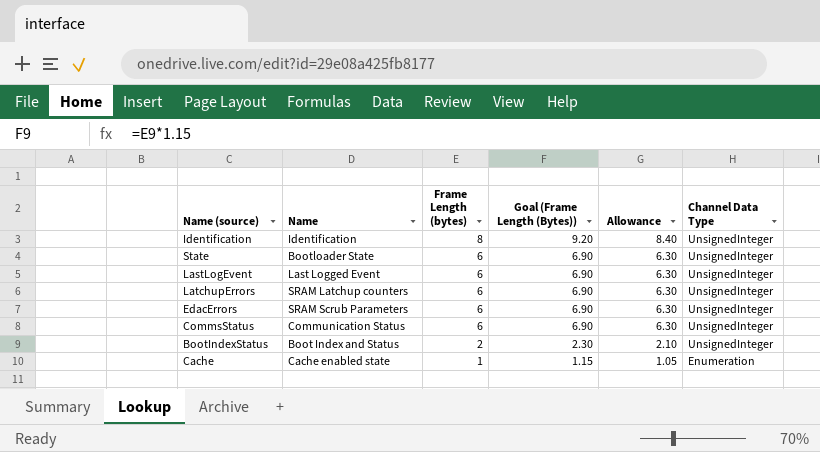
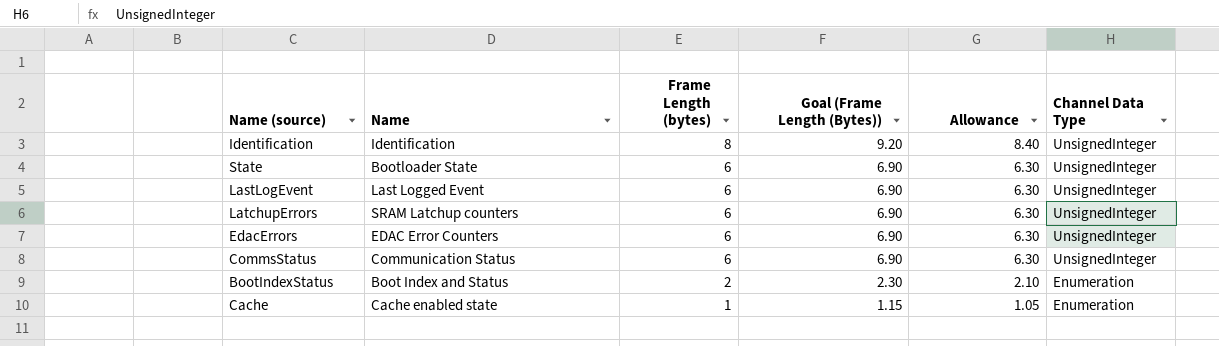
EdacErrors | Name: SRAM Scrub Parameters -> EDAC Error Counters
BootIndexStatus | Channel Data Type: UnsignedInteger -> Enumeration

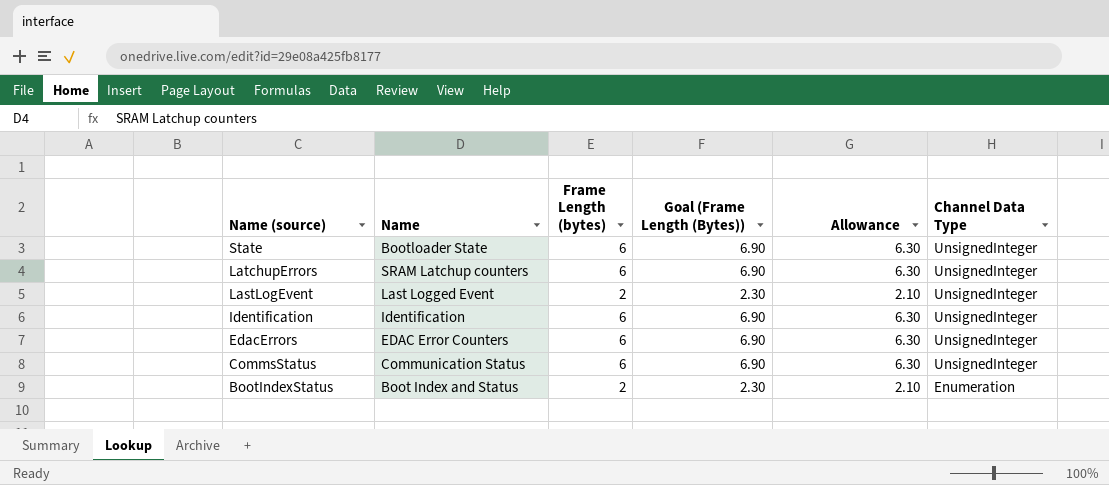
row order: Frame Length (bytes) descending -> Name (source) descending
row Cache: Cache enabled state | 1 | 1.15 | 1.05 | Enumeration -> none
LastLogEvent | Frame Length (bytes): 6 -> 2
LastLogEvent | Goal (Frame Length (Bytes)): 6.90 -> 2.30
LastLogEvent | Allowance: 6.30 -> 2.10
Identification | Frame Length (bytes): 8 -> 6
Identification | Goal (Frame Length (Bytes)): 9.20 -> 6.90
Identification | Allowance: 8.40 -> 6.30

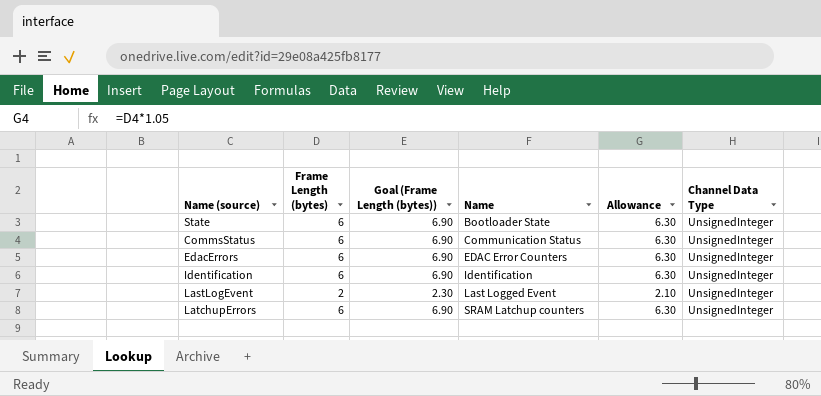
row order: Name (source) descending -> Name ascending
column name: Goal (Frame Length (Bytes)) -> Goal (Frame Length (bytes))
column Name | position: 2 -> 4
row BootIndexStatus: Boot Index and Status | 2 | 2.30 | 2.10 | Enumeration -> none

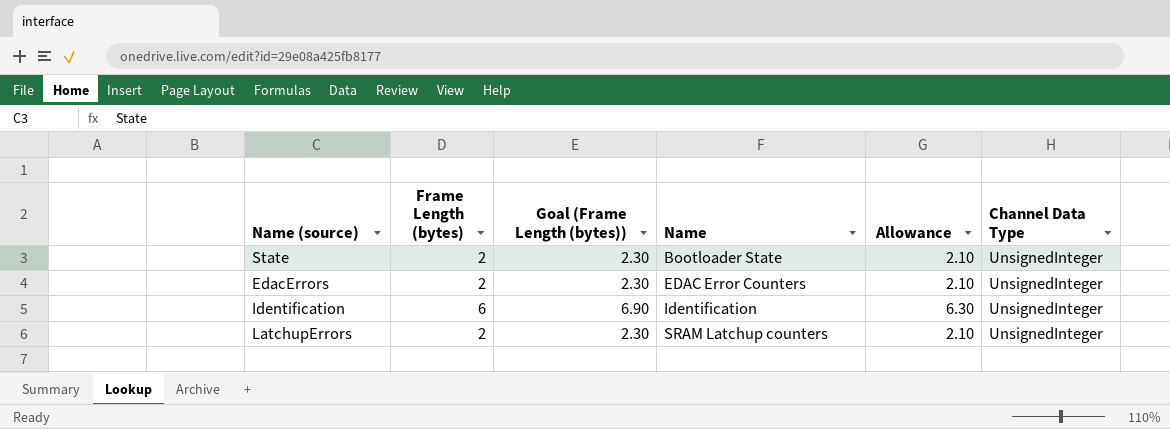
row CommsStatus: 6 | 6.90 | Communication Status | 6.30 | UnsignedInteger -> none
row LastLogEvent: 2 | 2.30 | Last Logged Event | 2.10 | UnsignedInteger -> none
State | Frame Length (bytes): 6 -> 2
State | Goal (Frame Length (bytes)): 6.90 -> 2.30
State | Allowance: 6.30 -> 2.10
EdacErrors | Frame Length (bytes): 6 -> 2
EdacErrors | Goal (Frame Length (bytes)): 6.90 -> 2.30
EdacErrors | Allowance: 6.30 -> 2.10
LatchupErrors | Frame Length (bytes): 6 -> 2
LatchupErrors | Goal (Frame Length (bytes)): 6.90 -> 2.30
LatchupErrors | Allowance: 6.30 -> 2.10

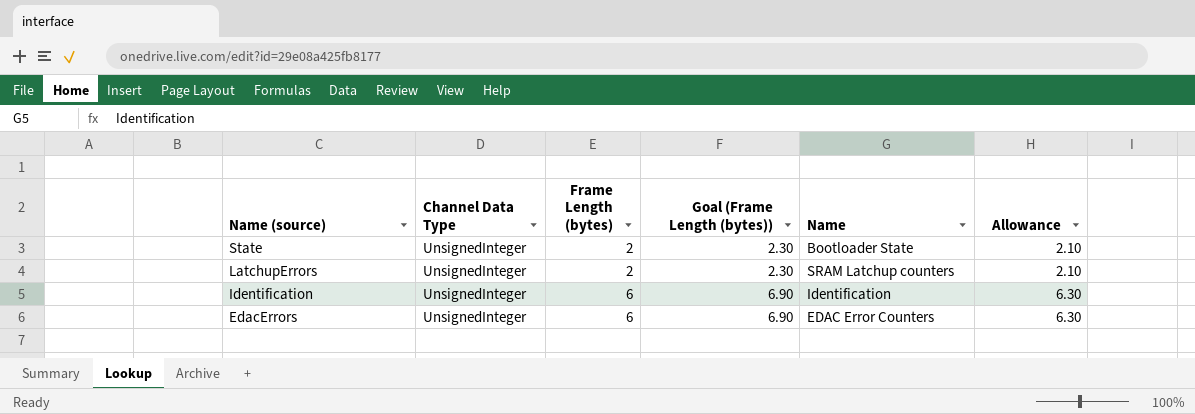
row order: Name ascending -> Name (source) descending
column Channel Data Type | position: 6 -> 2
EdacErrors | Frame Length (bytes): 2 -> 6
EdacErrors | Goal (Frame Length (bytes)): 2.30 -> 6.90
EdacErrors | Allowance: 2.10 -> 6.30

